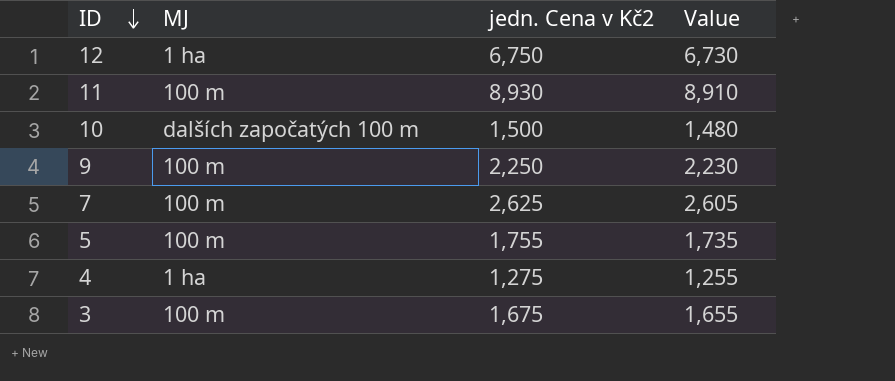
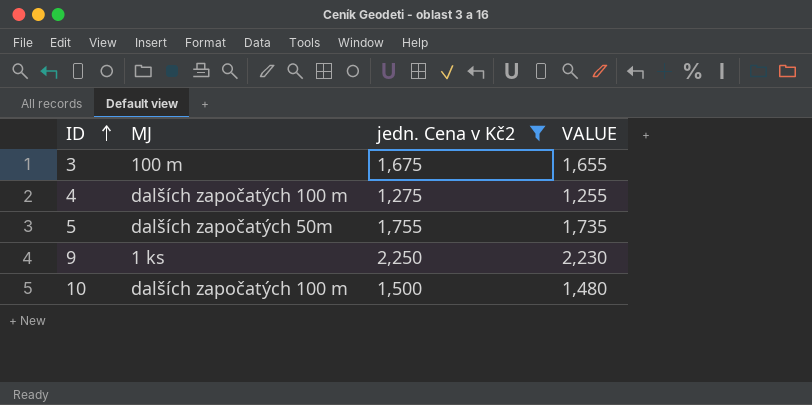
filter: none -> jedn. Cena v Kč2 <= 2,250
row order: ID descending -> ID ascending
column name: Value -> VALUE
4 | MJ: 1 ha -> dalších započatých 100 m
5 | MJ: 100 m -> dalších započatých 50m
9 | MJ: 100 m -> 1 ks

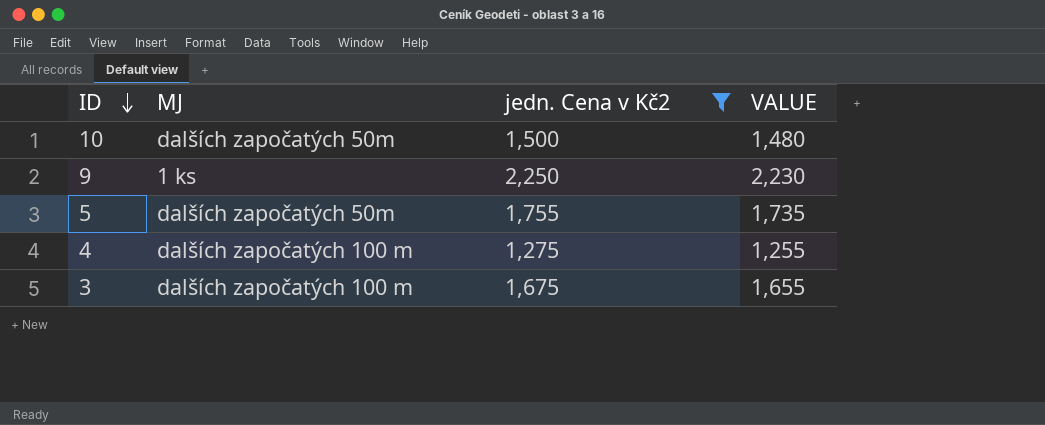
row order: ID ascending -> ID descending
10 | MJ: dalších započatých 100 m -> dalších započatých 50m
3 | MJ: 100 m -> dalších započatých 100 m

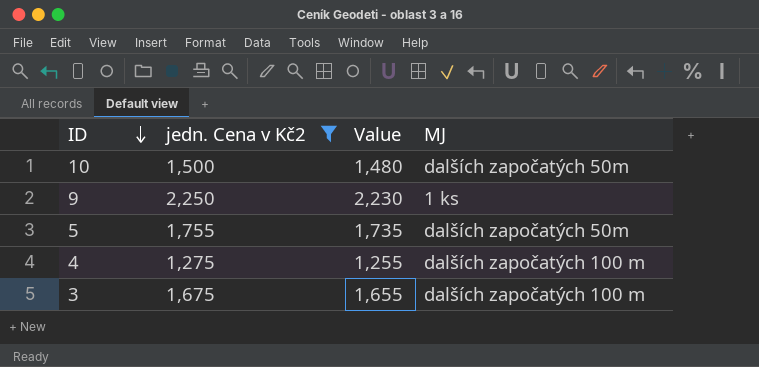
column name: VALUE -> Value
column MJ | position: 2 -> 4

